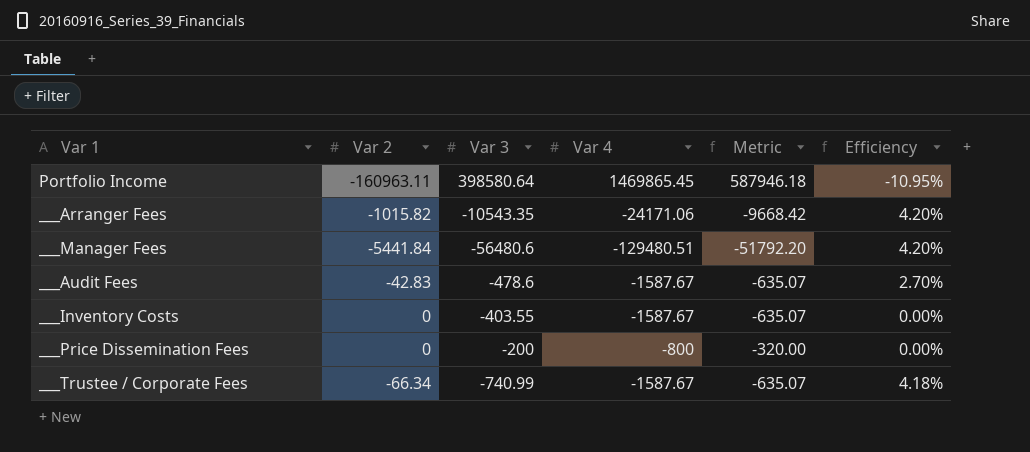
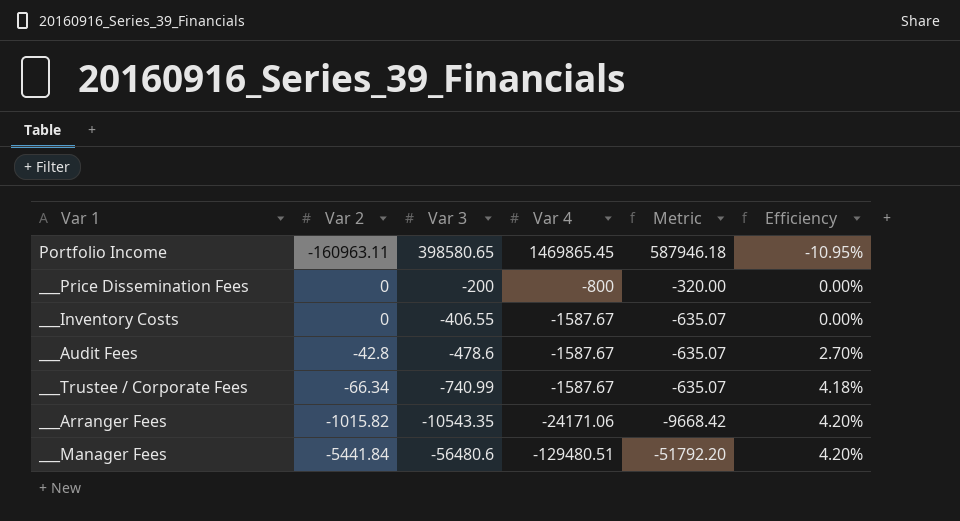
row order: none -> Var 3 descending
Portfolio Income | Var 3: 398580.64 -> 398580.65
___Inventory Costs | Var 3: -403.55 -> -406.55
___Audit Fees | Var 2: -42.83 -> -42.8

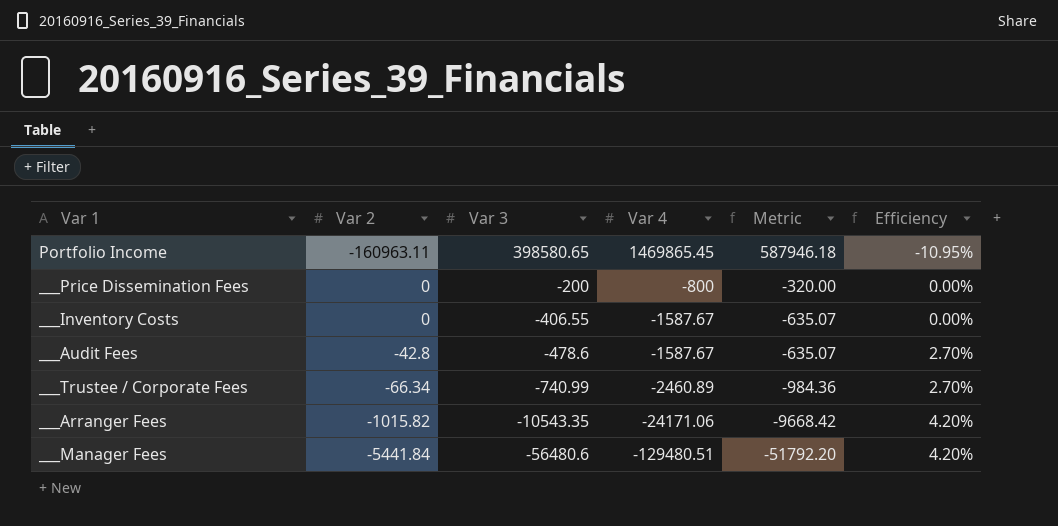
___Trustee / Corporate Fees | Var 4: -1587.67 -> -2460.89
___Trustee / Corporate Fees | Metric: -635.07 -> -984.36
___Trustee / Corporate Fees | Efficiency: 4.18% -> 2.70%

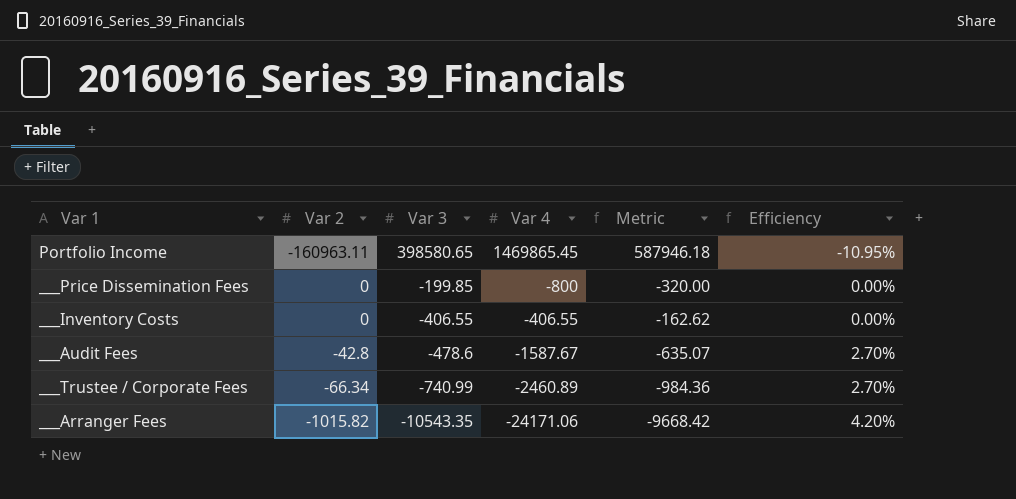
row ___Manager Fees: -5441.84 | -56480.6 | -129480.51 | -51792.20 | 4.20% -> none
___Price Dissemination Fees | Var 3: -200 -> -199.85
___Inventory Costs | Var 4: -1587.67 -> -406.55
___Inventory Costs | Metric: -635.07 -> -162.62

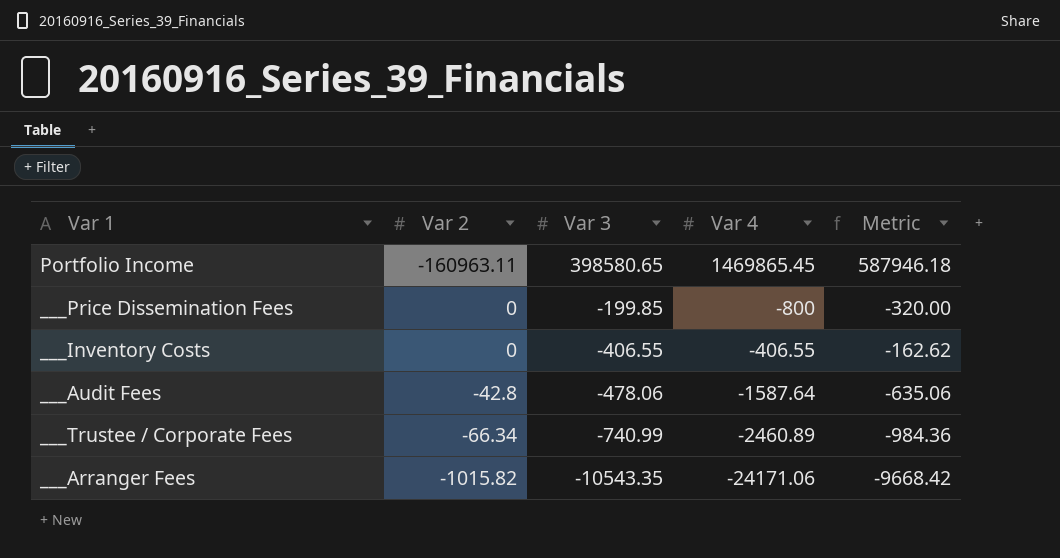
column Efficiency | formula: [Var 2] / [Var 4] -> none
___Audit Fees | Var 3: -478.6 -> -478.06
___Audit Fees | Var 4: -1587.67 -> -1587.64
___Audit Fees | Metric: -635.07 -> -635.06

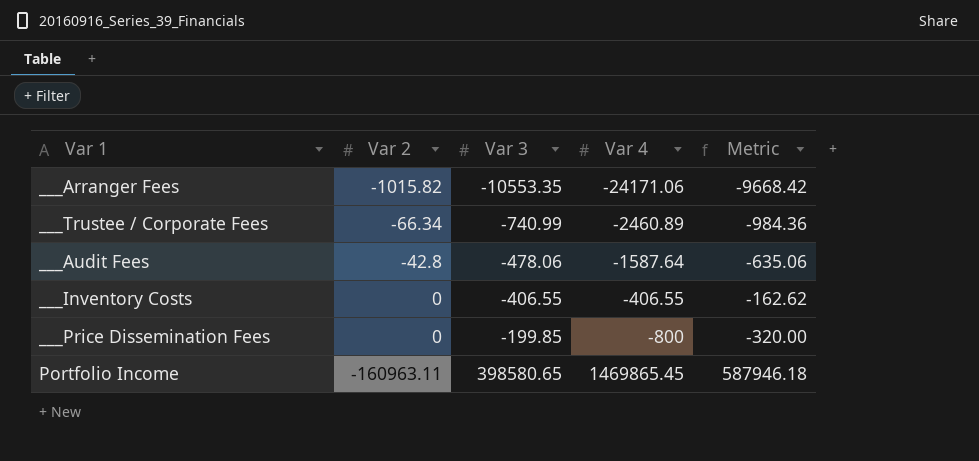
row order: Var 3 descending -> Var 3 ascending
___Arranger Fees | Var 3: -10543.35 -> -10553.35

